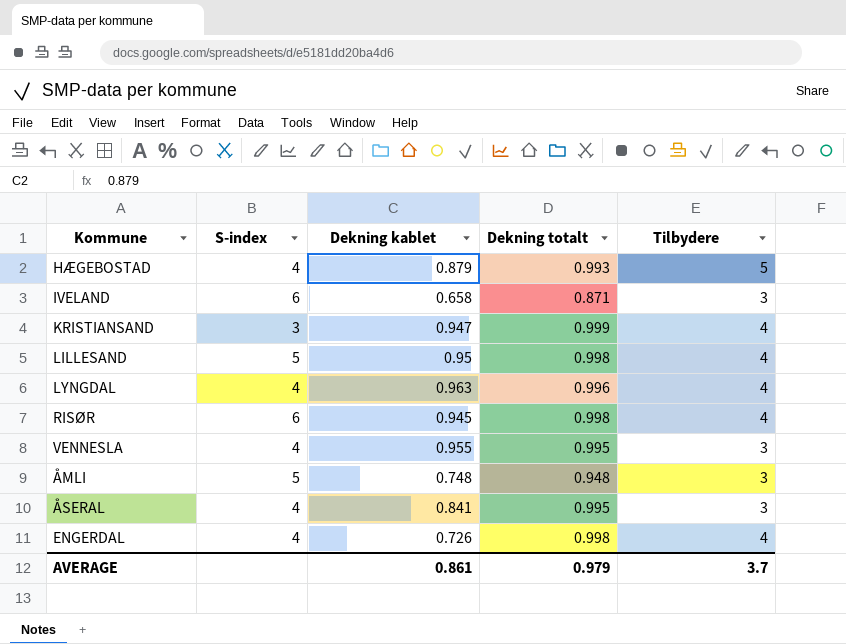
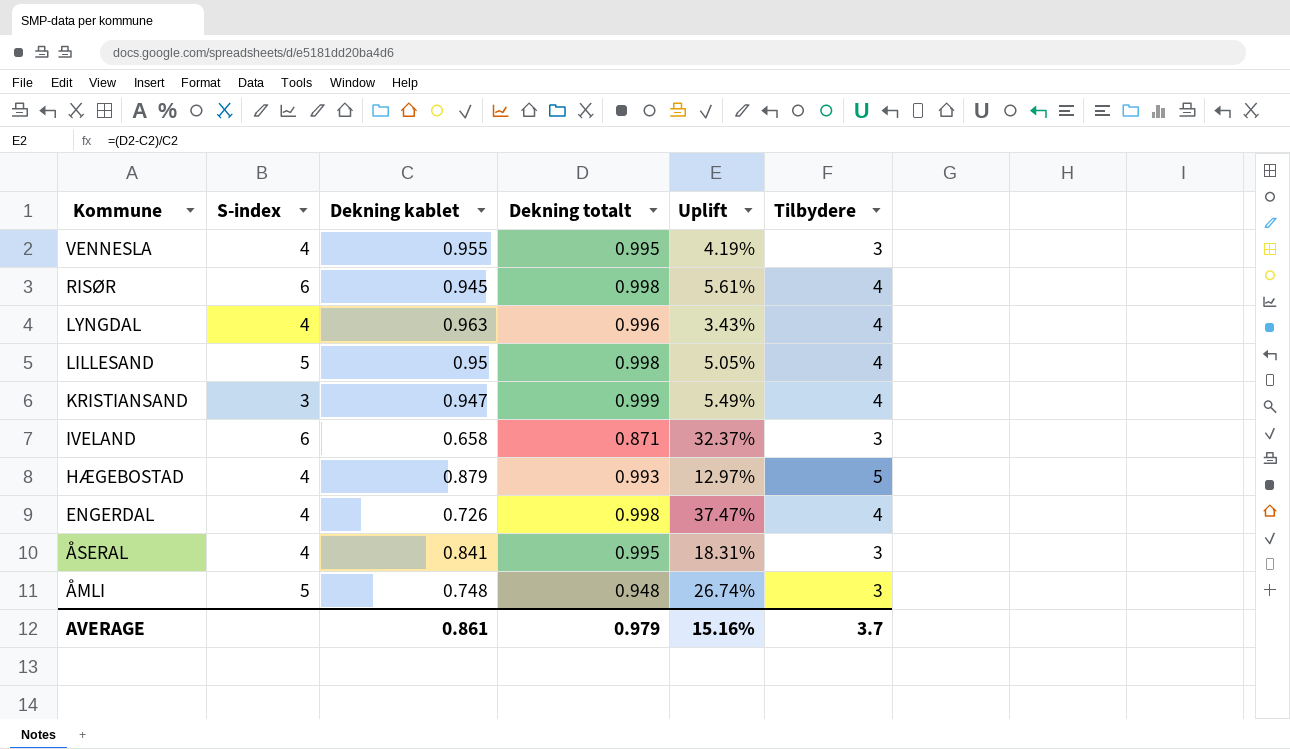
row order: none -> Kommune descending
column Uplift | formula: none -> ([Dekning totalt] - [Dekning kablet]) / [Dekning kablet]

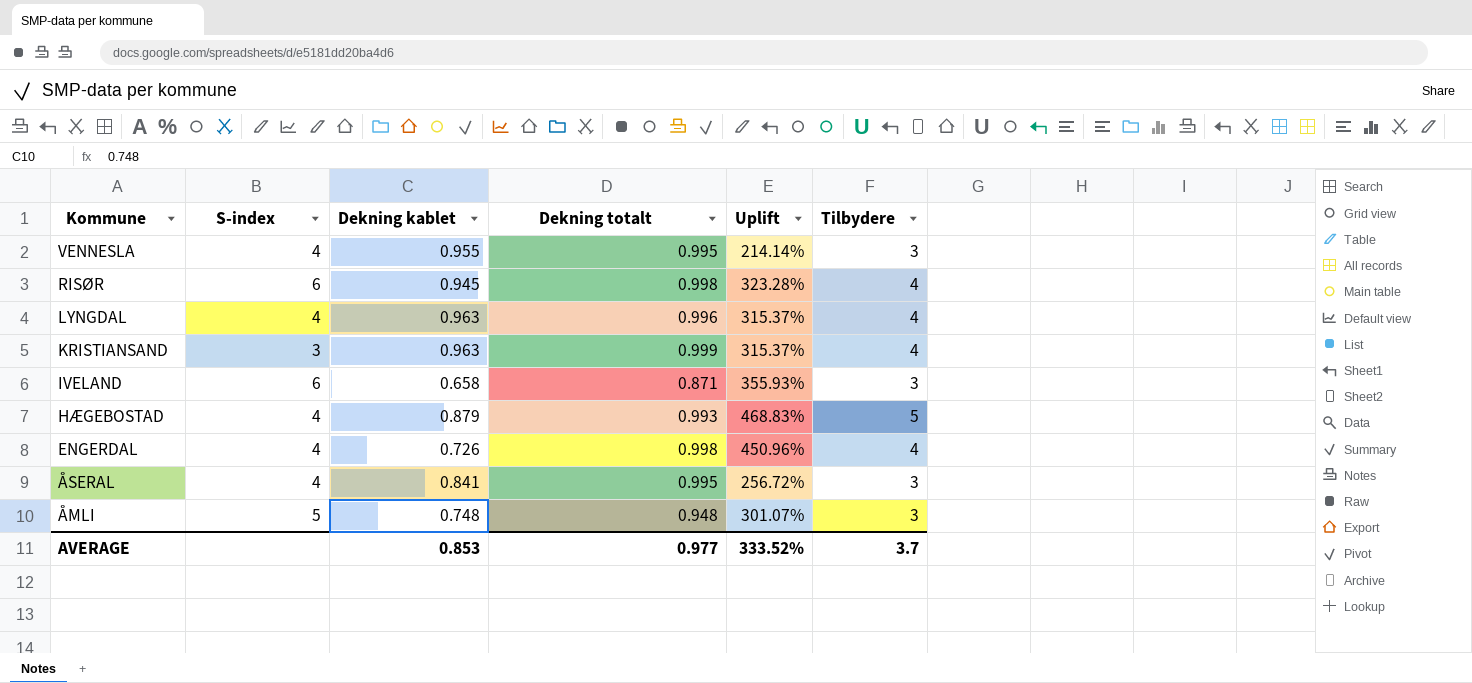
column Uplift | formula: ([Dekning totalt] - [Dekning kablet]) / [Dekning kablet] -> ([Tilbydere] - [Dekning kablet]) / [Dekning kablet]
row LILLESAND: 5 | 0.95 | 0.998 | 5.05% | 4 -> none
KRISTIANSAND | Dekning kablet: 0.947 -> 0.963
AVERAGE | Dekning kablet: 0.861 -> 0.853
AVERAGE | Dekning totalt: 0.979 -> 0.977
AVERAGE | Uplift: 15.16% -> 333.52%

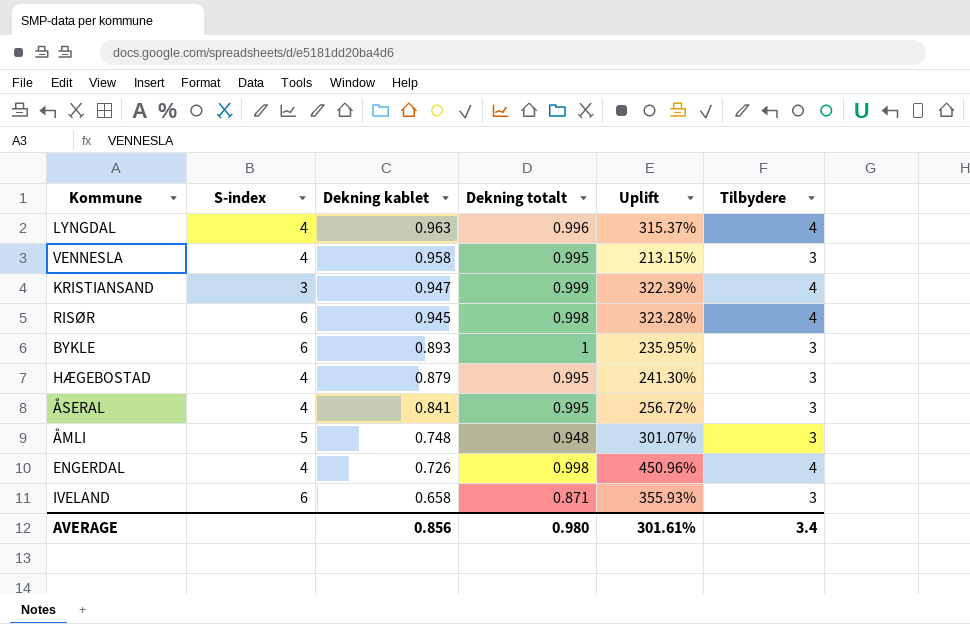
row order: Kommune descending -> Dekning kablet descending
VENNESLA | Dekning kablet: 0.955 -> 0.958
VENNESLA | Uplift: 214.14% -> 213.15%
KRISTIANSAND | Dekning kablet: 0.963 -> 0.947
KRISTIANSAND | Uplift: 315.37% -> 322.39%
row BYKLE: none -> 6 | 0.893 | 1 | 235.95% | 3
HÆGEBOSTAD | Dekning totalt: 0.993 -> 0.995
HÆGEBOSTAD | Uplift: 468.83% -> 241.30%
HÆGEBOSTAD | Tilbydere: 5 -> 3
AVERAGE | Dekning kablet: 0.853 -> 0.856
AVERAGE | Dekning totalt: 0.977 -> 0.980
AVERAGE | Uplift: 333.52% -> 301.61%
AVERAGE | Tilbydere: 3.7 -> 3.4

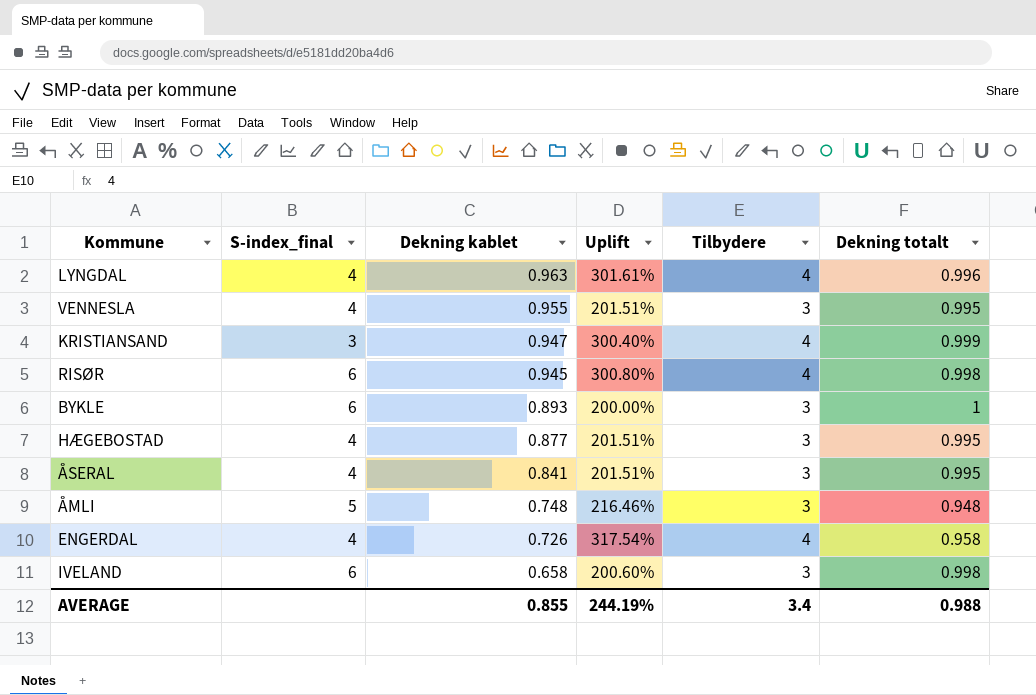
column name: S-index -> S-index_final
column Uplift | formula: ([Tilbydere] - [Dekning kablet]) / [Dekning kablet] -> ([Tilbydere] - [Dekning totalt]) / [Dekning totalt]
column Dekning totalt | position: 4 -> 6
VENNESLA | Dekning kablet: 0.958 -> 0.955
HÆGEBOSTAD | Dekning kablet: 0.879 -> 0.877
ENGERDAL | Dekning totalt: 0.998 -> 0.958
IVELAND | Dekning totalt: 0.871 -> 0.998
AVERAGE | Dekning kablet: 0.856 -> 0.855
AVERAGE | Uplift: 301.61% -> 244.19%
AVERAGE | Dekning totalt: 0.980 -> 0.988

